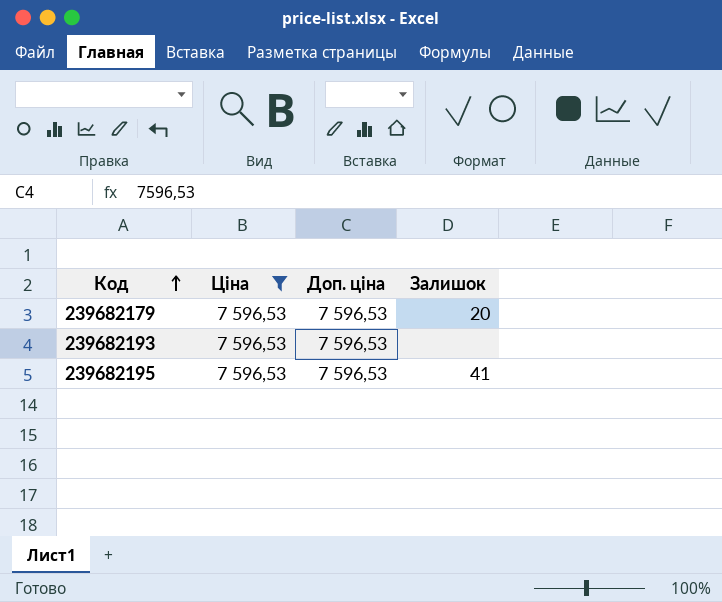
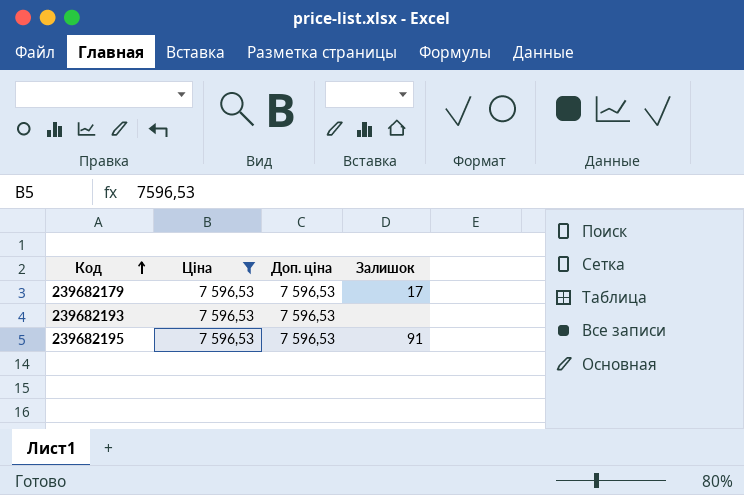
239682179 | Залишок: 20 -> 17
239682195 | Залишок: 41 -> 91

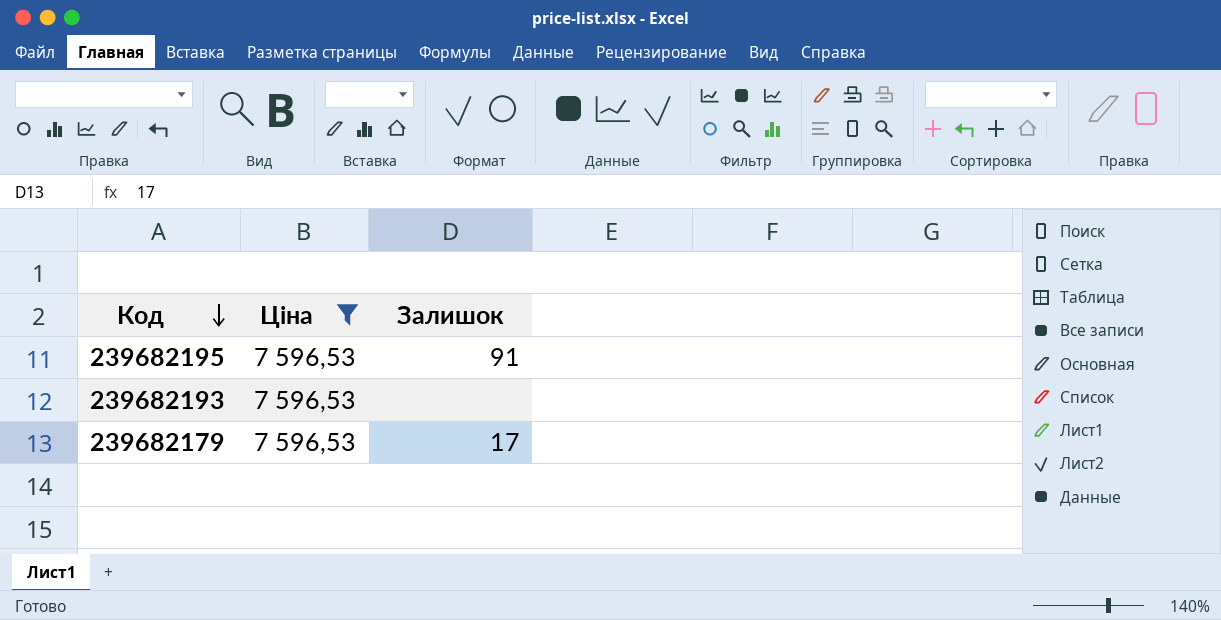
row order: Код ascending -> Код descending
column Доп. ціна | position: 3 -> none

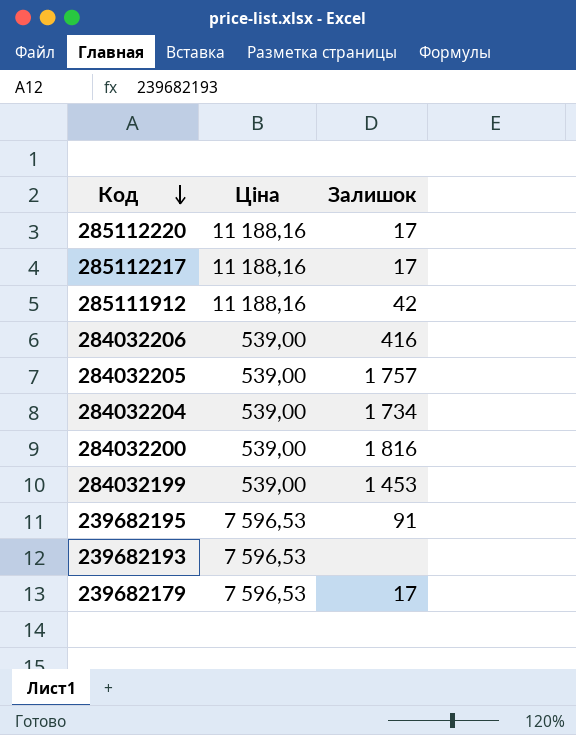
filter: Ціна = 7 596,53 -> none

